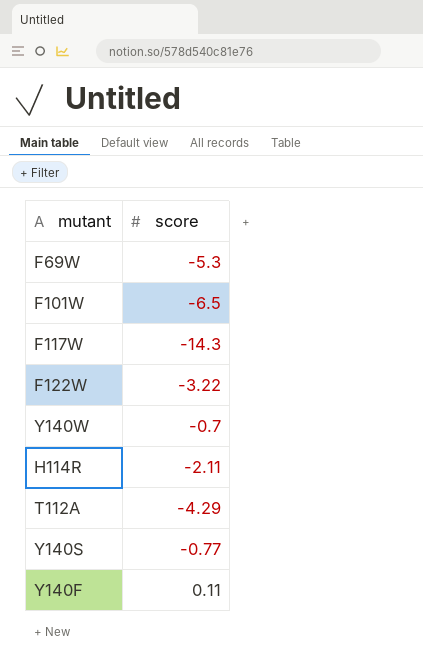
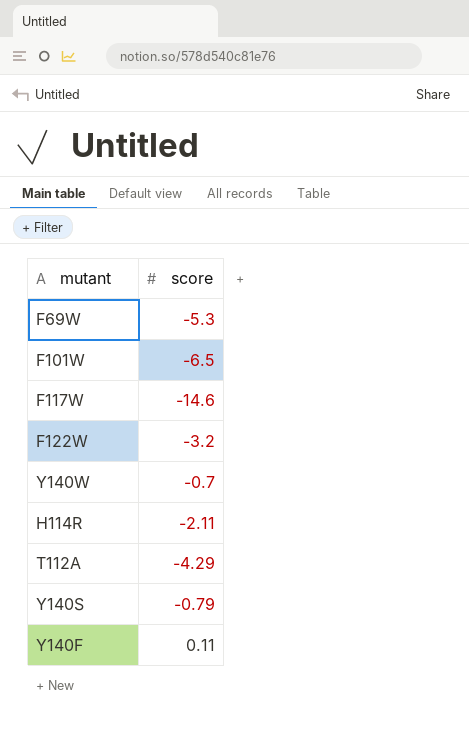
F117W | score: -14.3 -> -14.6
F122W | score: -3.22 -> -3.2
Y140S | score: -0.77 -> -0.79

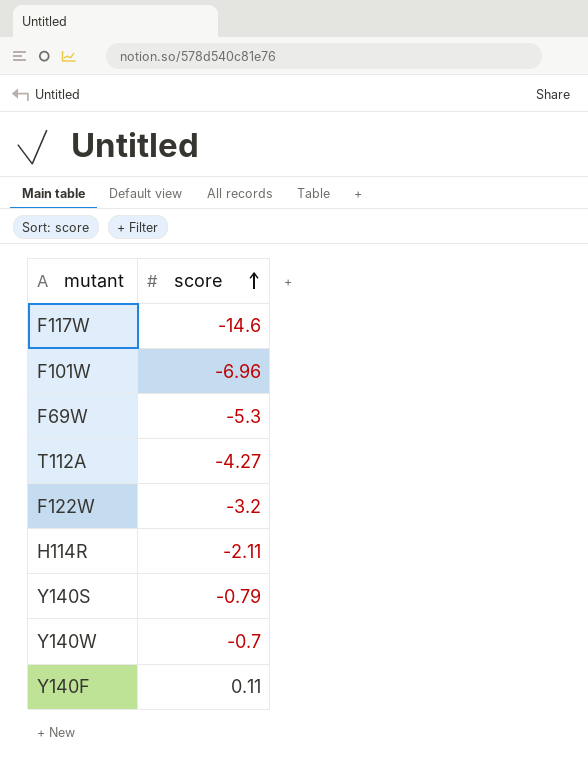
row order: none -> score ascending
F101W | score: -6.5 -> -6.96
T112A | score: -4.29 -> -4.27

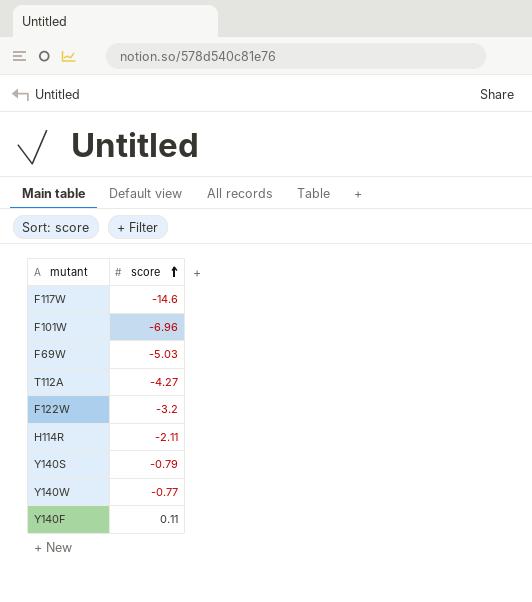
F69W | score: -5.3 -> -5.03
Y140W | score: -0.7 -> -0.77

